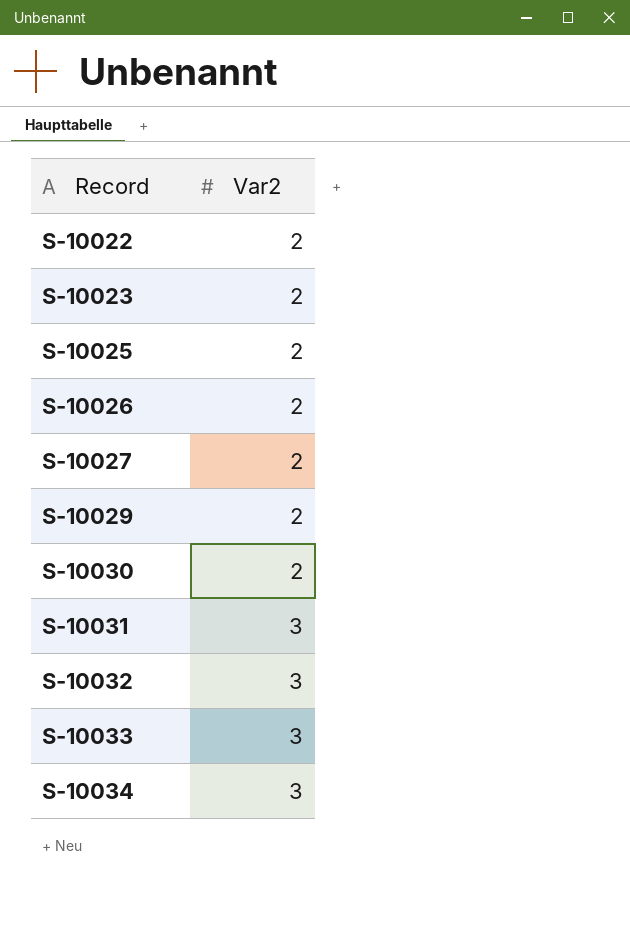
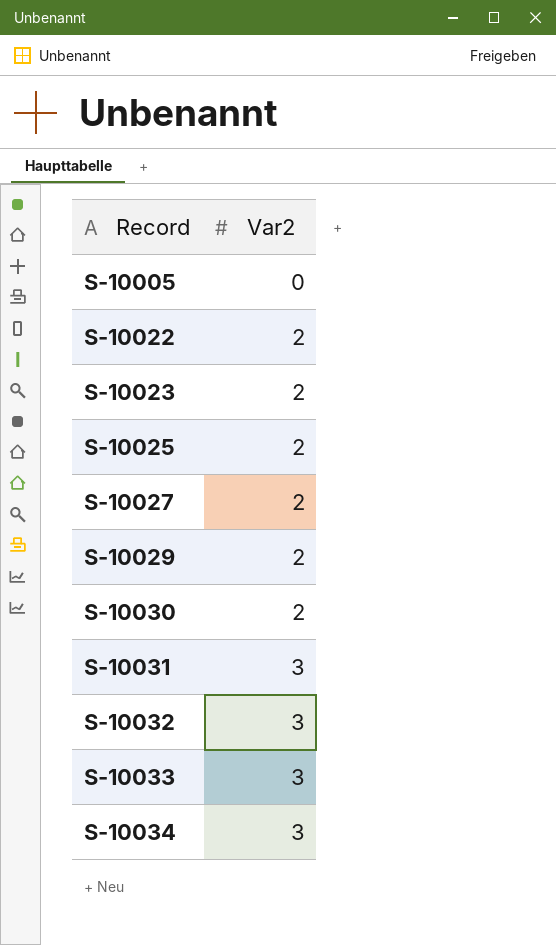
row S-10026: 2 -> none
row S-10005: none -> 0

